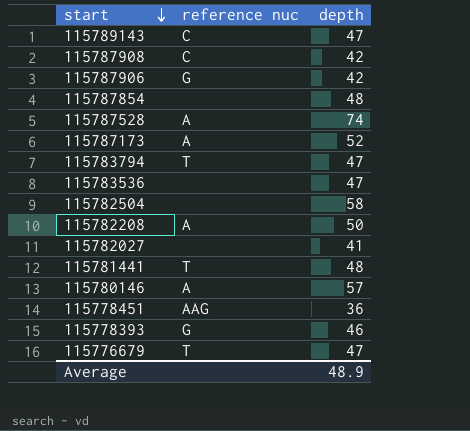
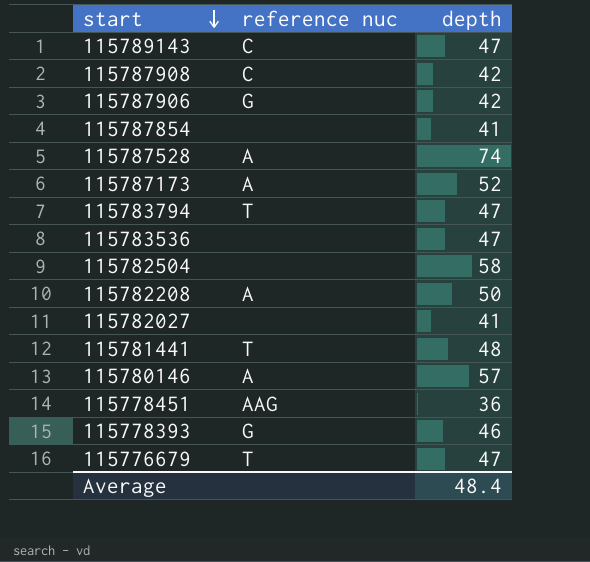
115787854 | depth: 48 -> 41
Average | depth: 48.9 -> 48.4

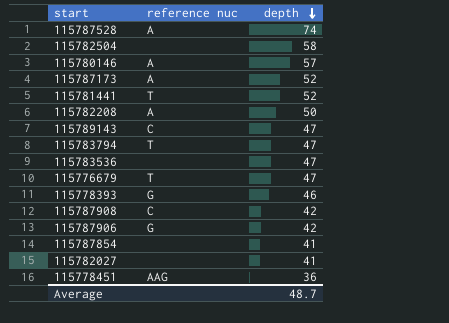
row order: start descending -> depth descending
115781441 | depth: 48 -> 52
Average | depth: 48.4 -> 48.7

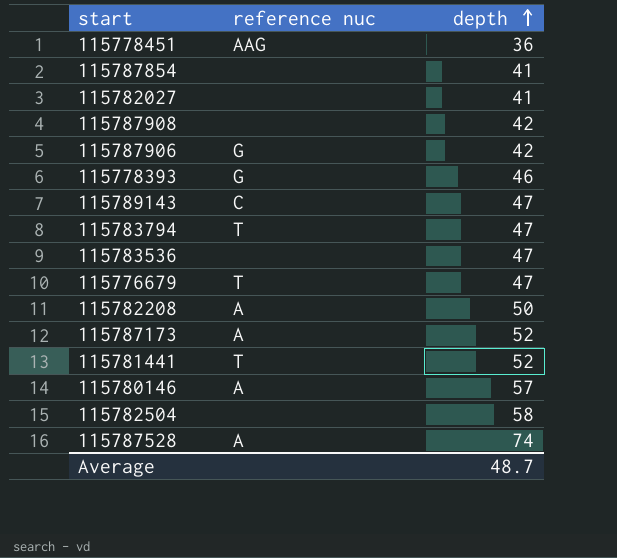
row order: depth descending -> depth ascending
115787908 | reference nuc: C -> none

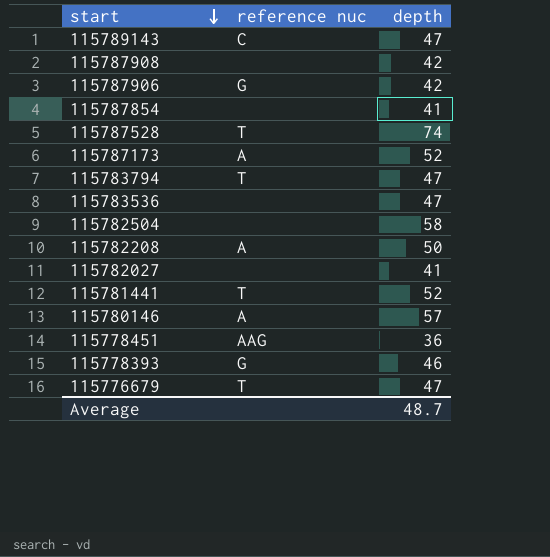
row order: depth ascending -> start descending
115787528 | reference nuc: A -> T

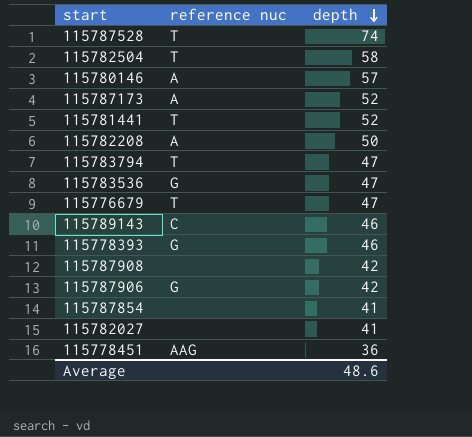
row order: start descending -> depth descending
115782504 | reference nuc: none -> T
115783536 | reference nuc: none -> G
115789143 | depth: 47 -> 46
Average | depth: 48.7 -> 48.6

